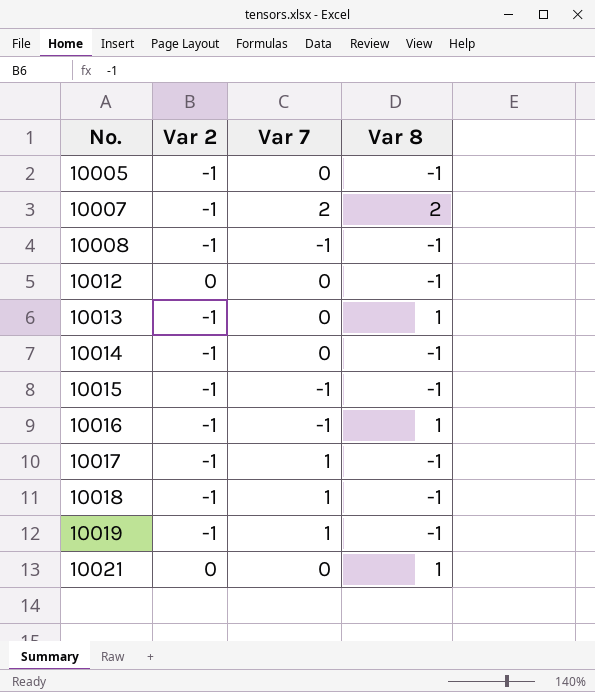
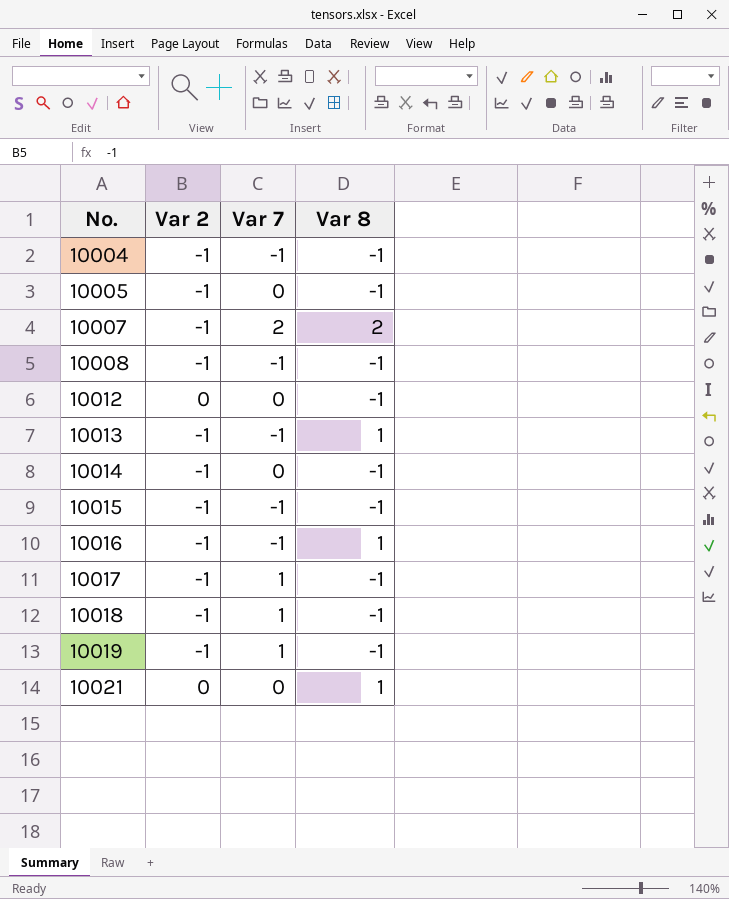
row 10004: none -> -1 | -1 | -1
10013 | Var 7: 0 -> -1

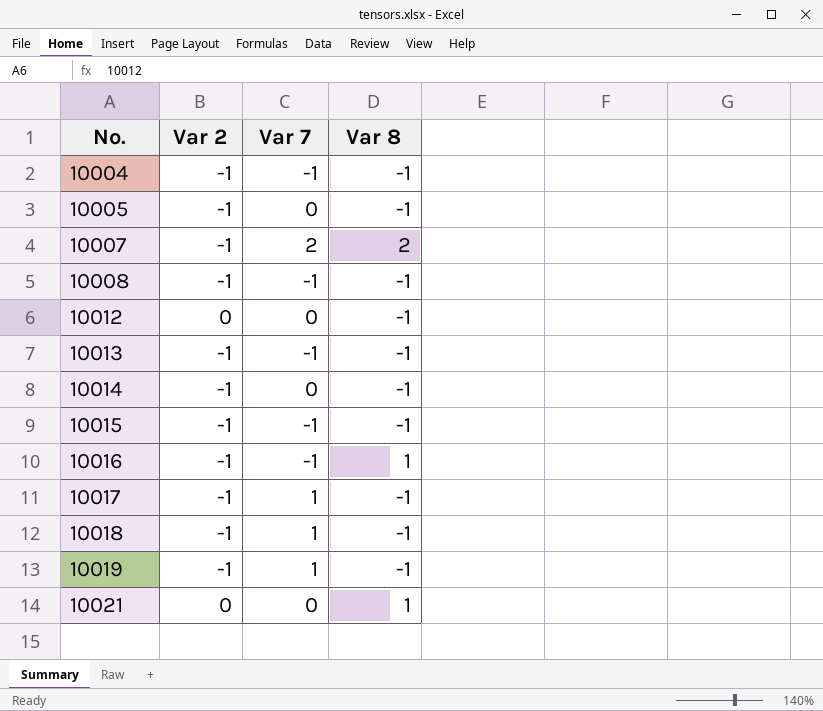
10013 | Var 8: 1 -> -1

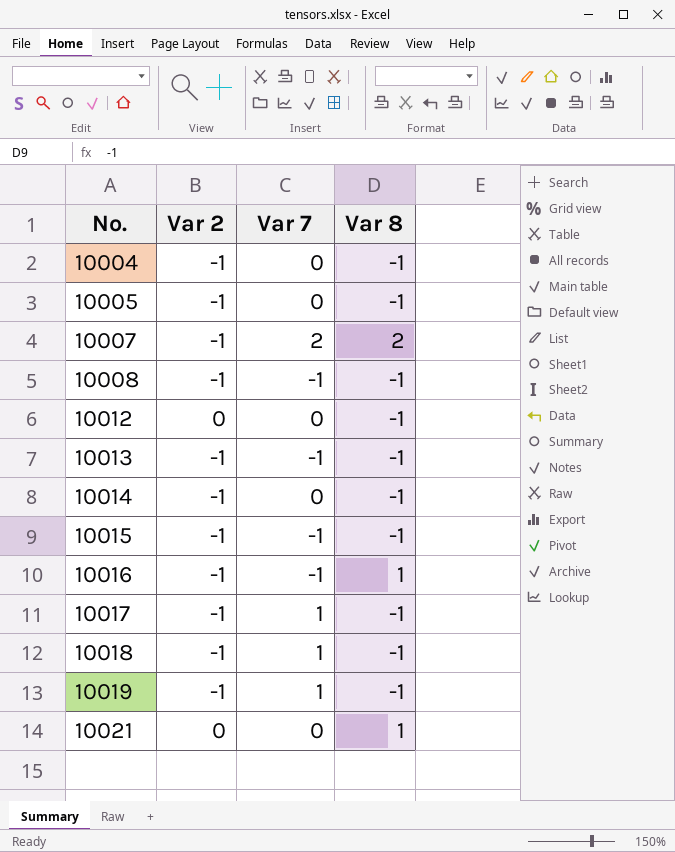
10004 | Var 7: -1 -> 0

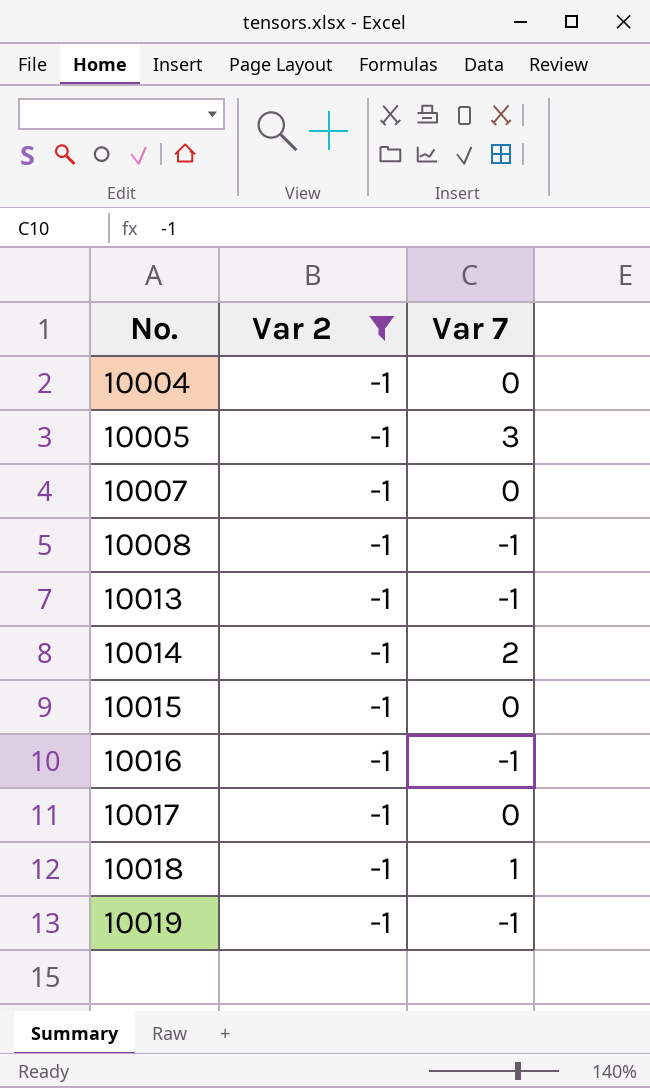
filter: none -> Var 2 = -1
column Var 8 | position: 4 -> none
10005 | Var 7: 0 -> 3
10007 | Var 7: 2 -> 0
10014 | Var 7: 0 -> 2
10015 | Var 7: -1 -> 0
10017 | Var 7: 1 -> 0
10019 | Var 7: 1 -> -1

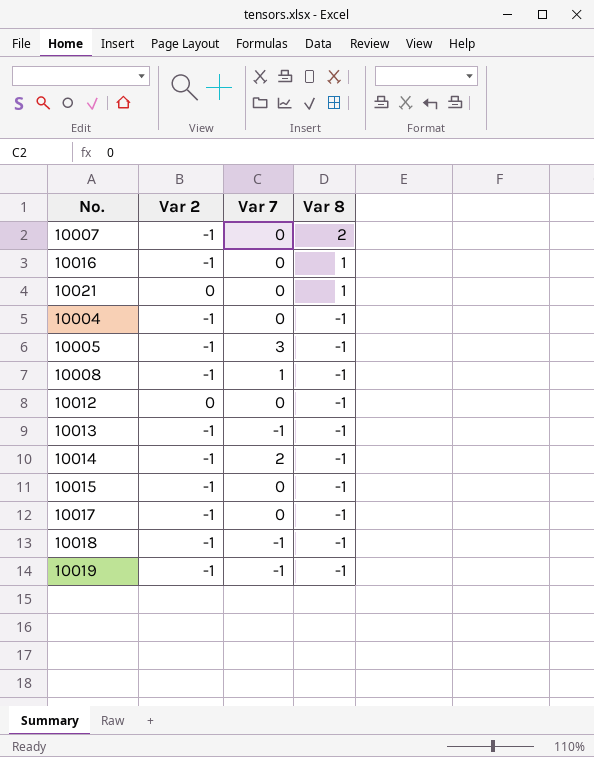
filter: Var 2 = -1 -> none
row order: No. ascending -> Var 8 descending
column Var 8 | position: none -> 4
10016 | Var 7: -1 -> 0
10008 | Var 7: -1 -> 1
10018 | Var 7: 1 -> -1

